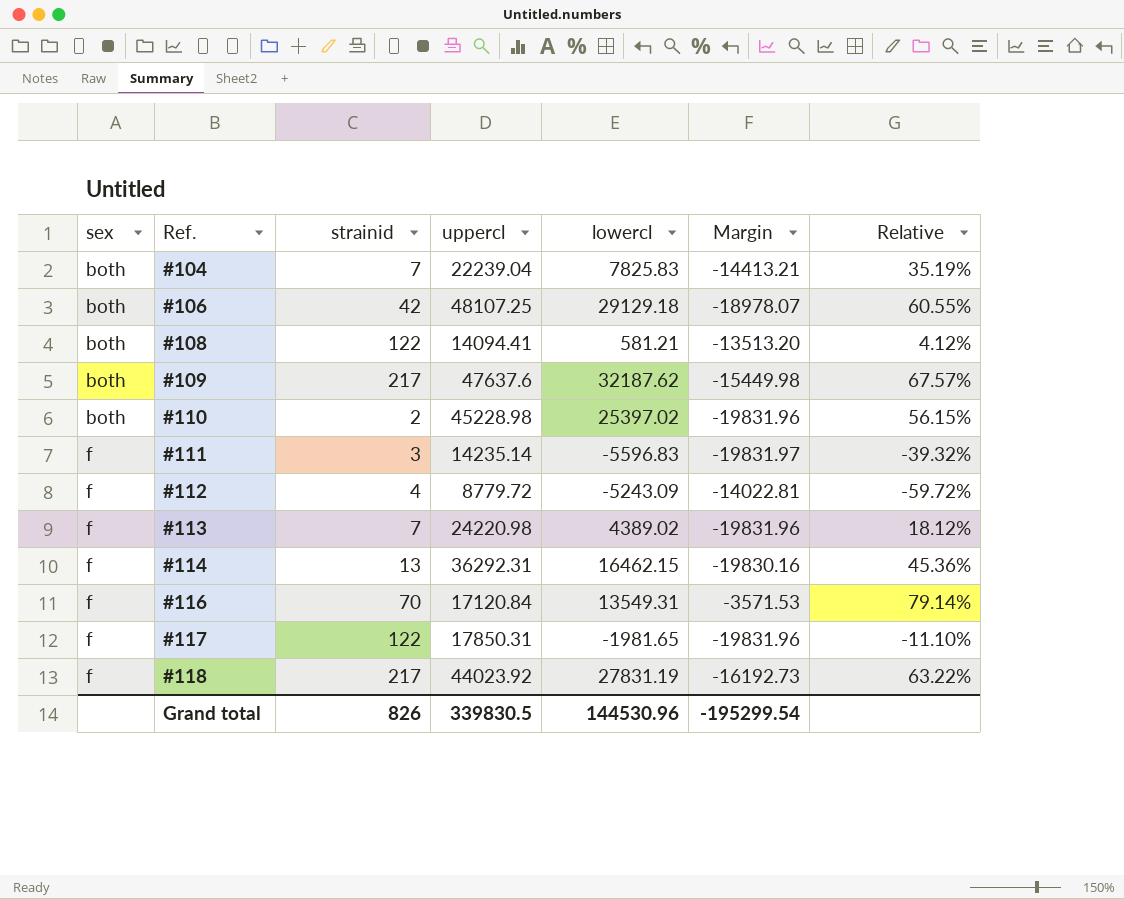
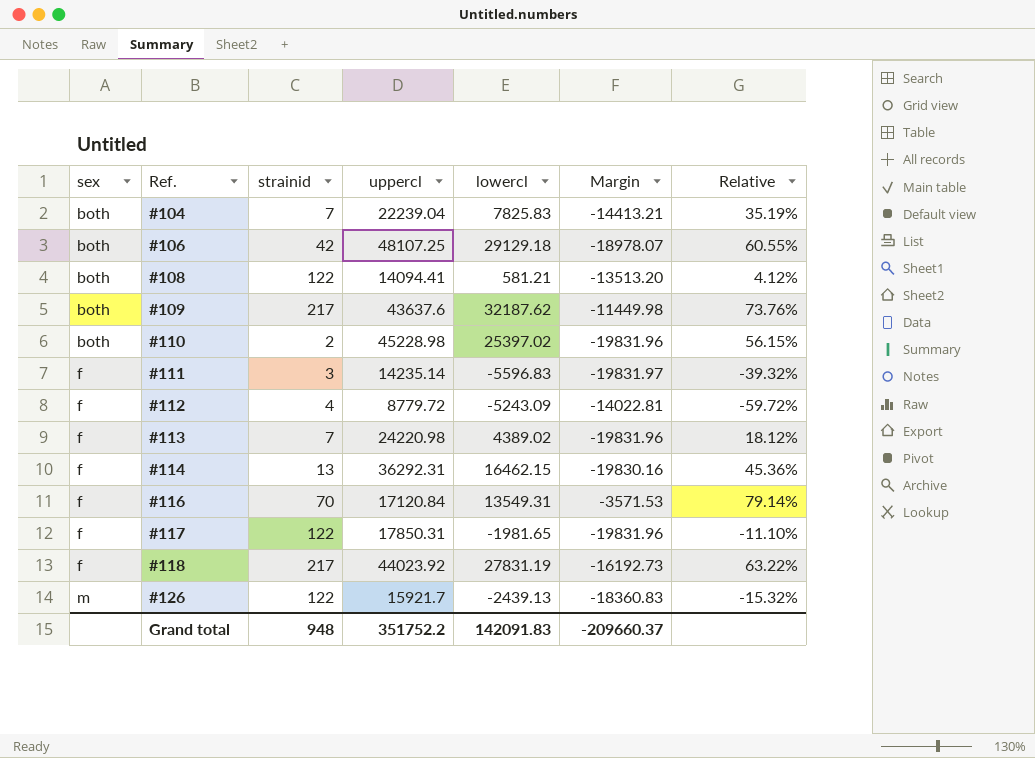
#109 | uppercl: 47637.6 -> 43637.6
#109 | Margin: -15449.98 -> -11449.98
#109 | Relative: 67.57% -> 73.76%
row #126: none -> m | 122 | 15921.7 | -2439.13 | -18360.83 | -15.32%
Grand total | strainid: 826 -> 948
Grand total | uppercl: 339830.5 -> 351752.2
Grand total | lowercl: 144530.96 -> 142091.83
Grand total | Margin: -195299.54 -> -209660.37

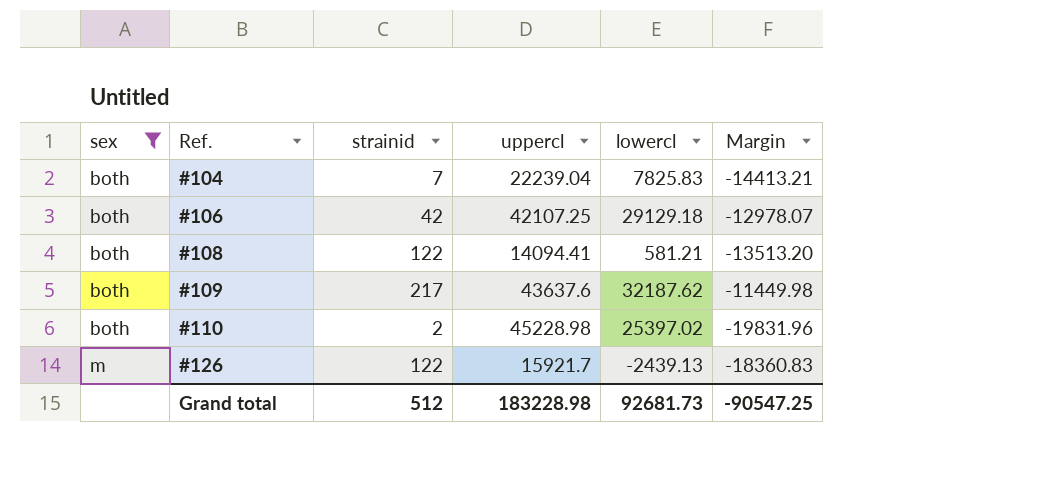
filter: none -> sex != f
column Relative | formula: [lowercl] / [uppercl] -> none
#106 | uppercl: 48107.25 -> 42107.25
#106 | Margin: -18978.07 -> -12978.07
Grand total | strainid: 948 -> 512
Grand total | uppercl: 351752.2 -> 183228.98
Grand total | lowercl: 142091.83 -> 92681.73
Grand total | Margin: -209660.37 -> -90547.25

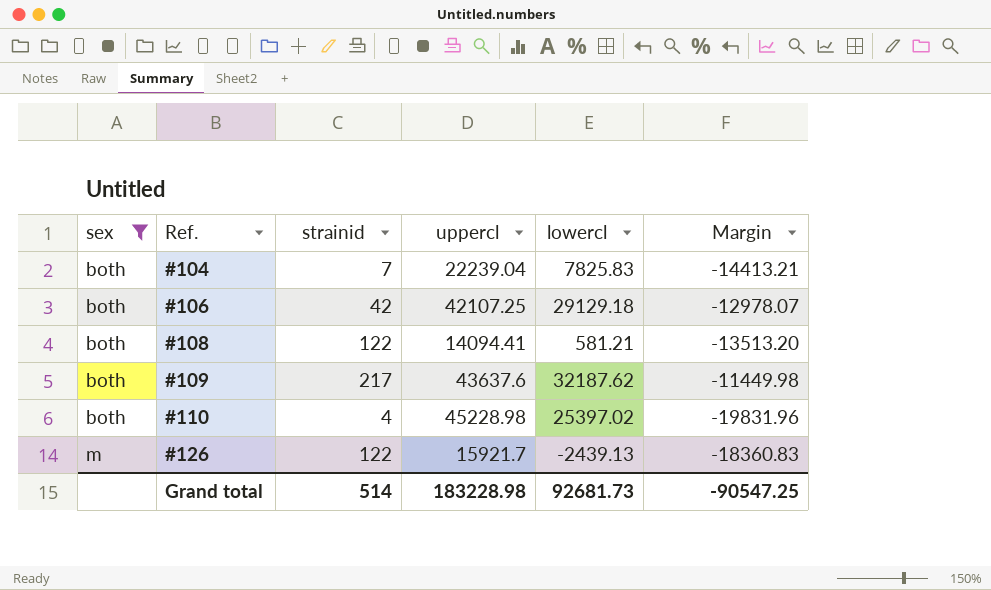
#110 | strainid: 2 -> 4
Grand total | strainid: 512 -> 514

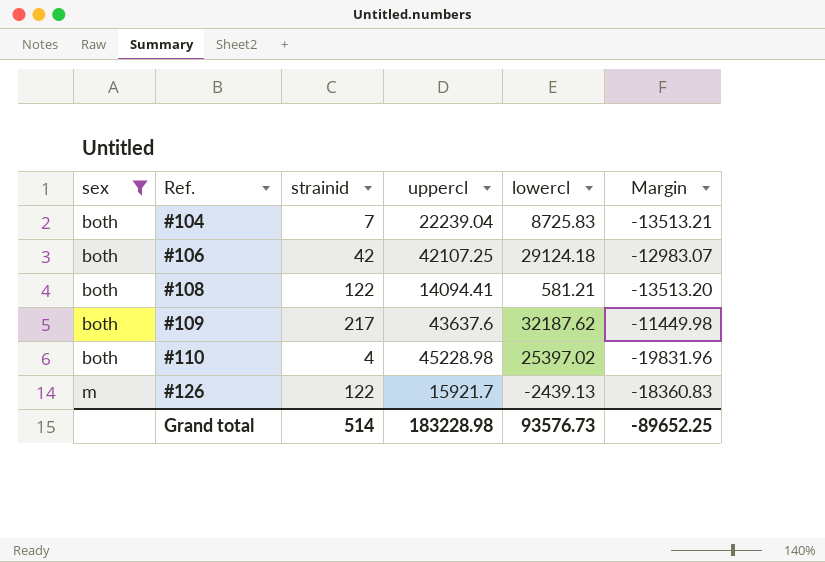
#104 | lowercl: 7825.83 -> 8725.83
#104 | Margin: -14413.21 -> -13513.21
#106 | lowercl: 29129.18 -> 29124.18
#106 | Margin: -12978.07 -> -12983.07
Grand total | lowercl: 92681.73 -> 93576.73
Grand total | Margin: -90547.25 -> -89652.25

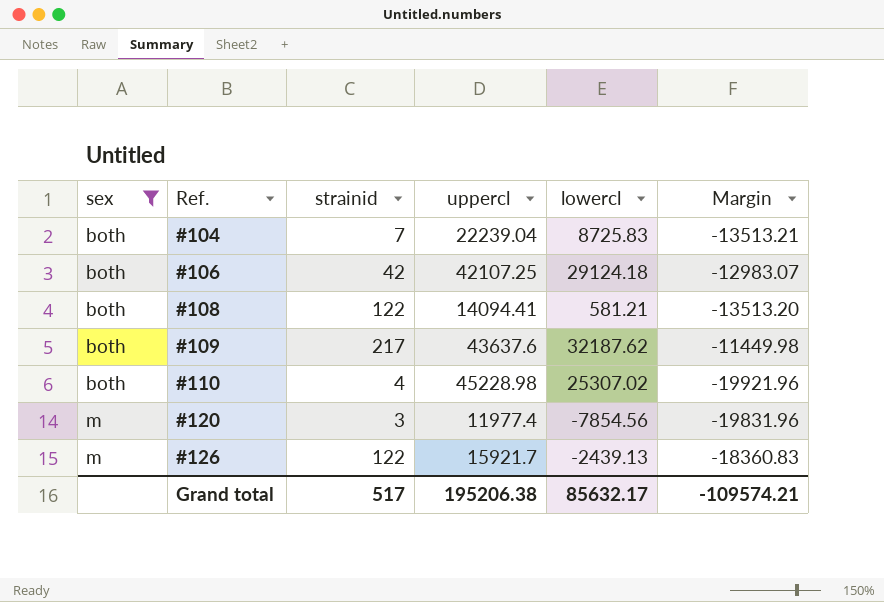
#110 | lowercl: 25397.02 -> 25307.02
#110 | Margin: -19831.96 -> -19921.96
row #120: none -> m | 3 | 11977.4 | -7854.56 | -19831.96
Grand total | strainid: 514 -> 517
Grand total | uppercl: 183228.98 -> 195206.38
Grand total | lowercl: 93576.73 -> 85632.17
Grand total | Margin: -89652.25 -> -109574.21

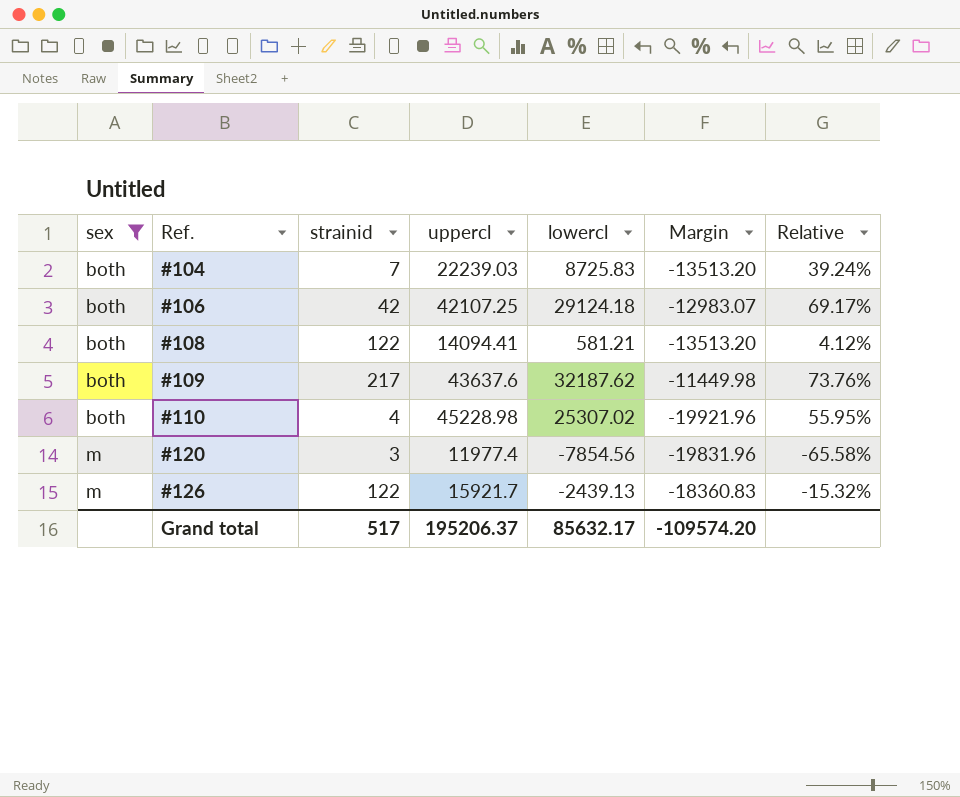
column Relative | formula: none -> [lowercl] / [uppercl]
#104 | uppercl: 22239.04 -> 22239.03
#104 | Margin: -13513.21 -> -13513.20
Grand total | uppercl: 195206.38 -> 195206.37
Grand total | Margin: -109574.21 -> -109574.20

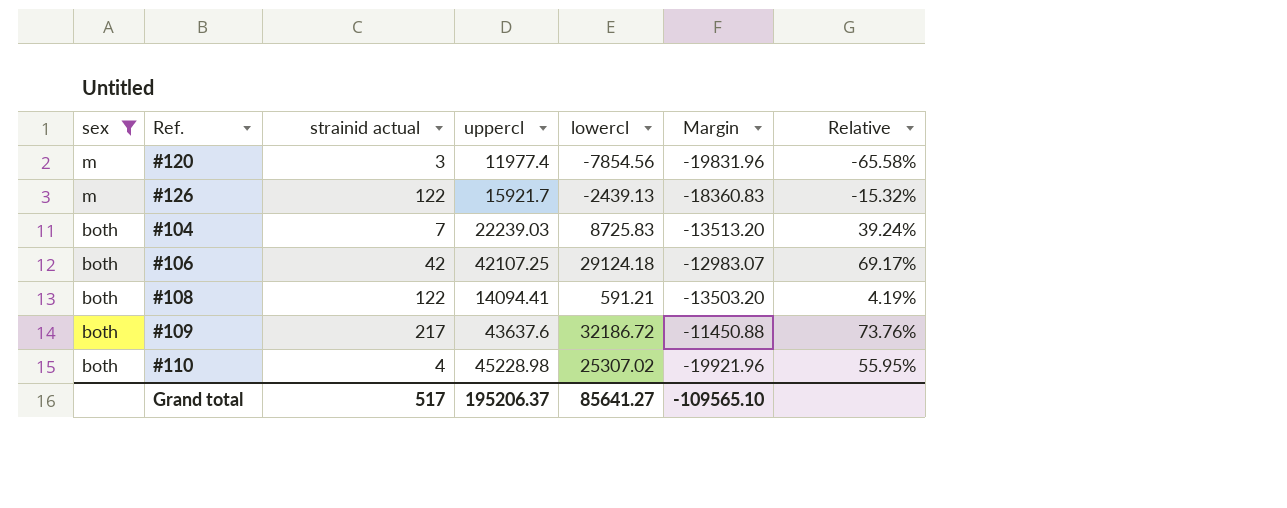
row order: sex ascending -> sex descending
column name: strainid -> strainid actual
#108 | lowercl: 581.21 -> 591.21
#108 | Margin: -13513.20 -> -13503.20
#108 | Relative: 4.12% -> 4.19%
#109 | lowercl: 32187.62 -> 32186.72
#109 | Margin: -11449.98 -> -11450.88
Grand total | lowercl: 85632.17 -> 85641.27
Grand total | Margin: -109574.20 -> -109565.10

